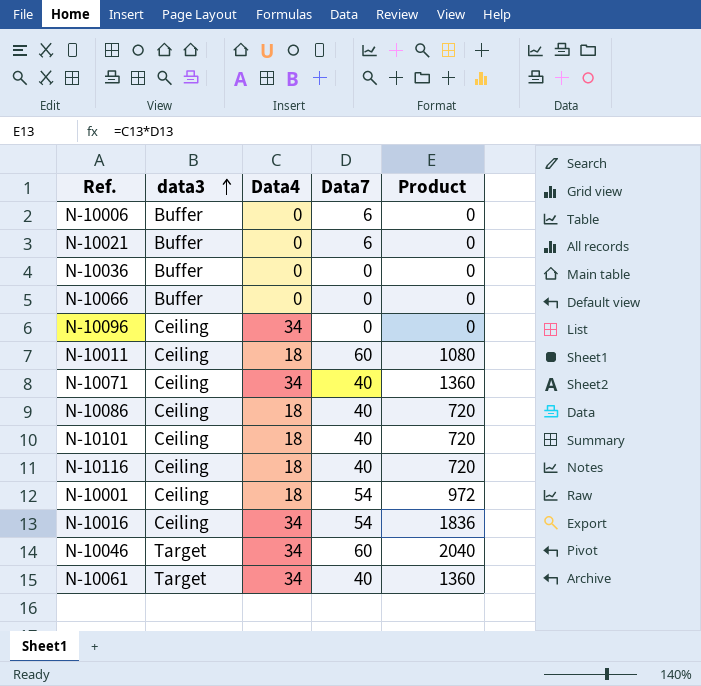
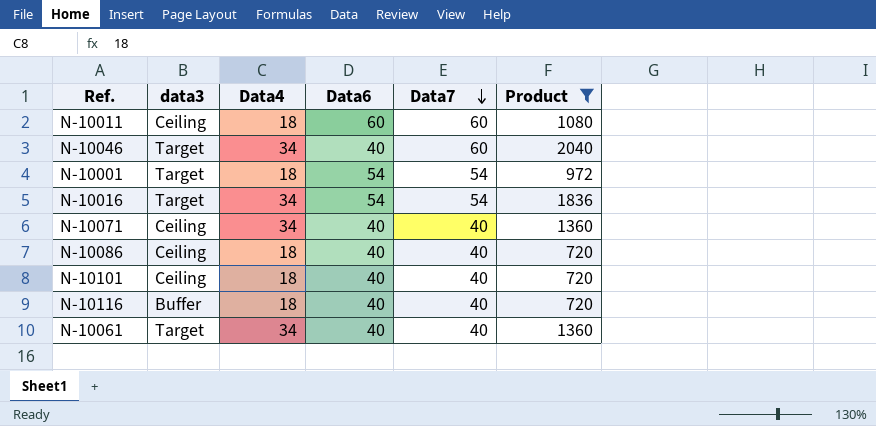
filter: none -> Product != 0
row order: data3 ascending -> Data7 descending
column Data6 | position: none -> 4
N-10001 | data3: Ceiling -> Target
N-10016 | data3: Ceiling -> Target
N-10116 | data3: Ceiling -> Buffer

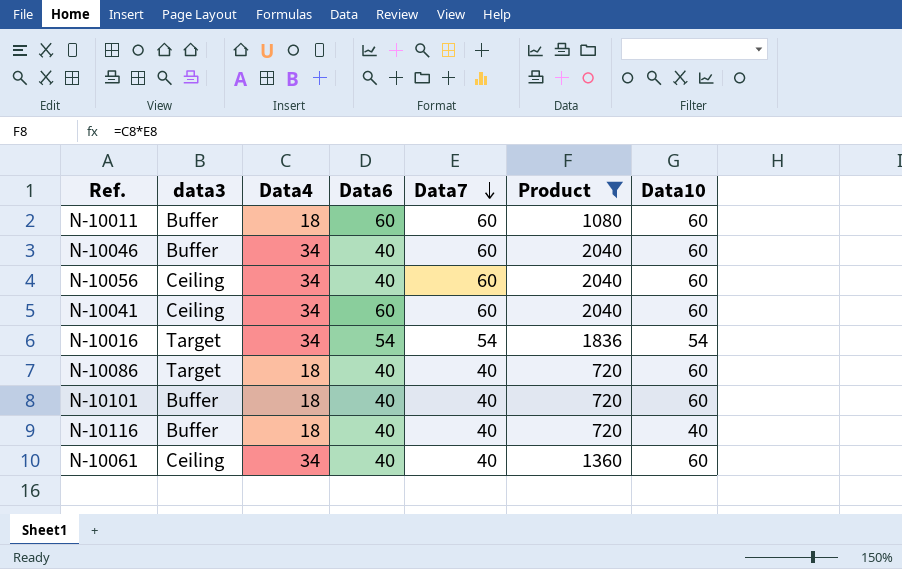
column Data10 | position: none -> 7
row N-10001: Target | 18 | 54 | 54 | 972 -> none
row N-10071: Ceiling | 34 | 40 | 40 | 1360 -> none
N-10011 | data3: Ceiling -> Buffer
N-10046 | data3: Target -> Buffer
row N-10056: none -> Ceiling | 34 | 40 | 60 | 2040 | 60
row N-10041: none -> Ceiling | 34 | 60 | 60 | 2040 | 60
N-10086 | data3: Ceiling -> Target
N-10101 | data3: Ceiling -> Buffer
N-10061 | data3: Target -> Ceiling

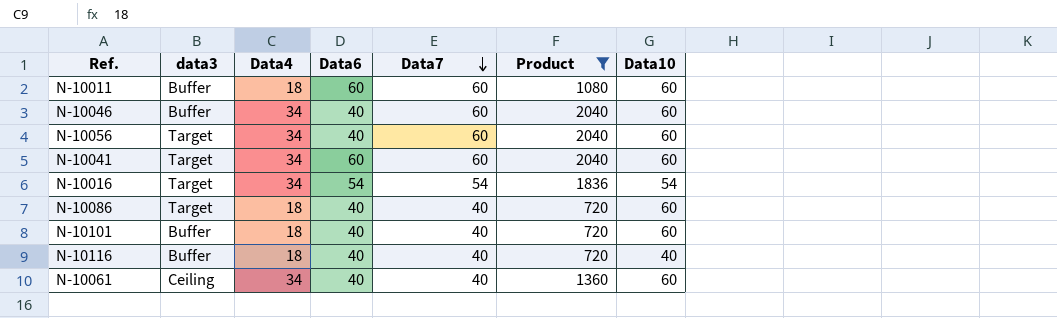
N-10056 | data3: Ceiling -> Target
N-10041 | data3: Ceiling -> Target

